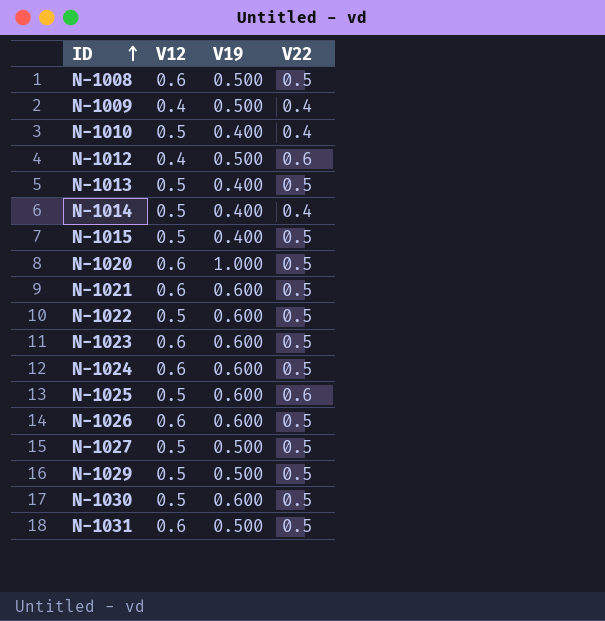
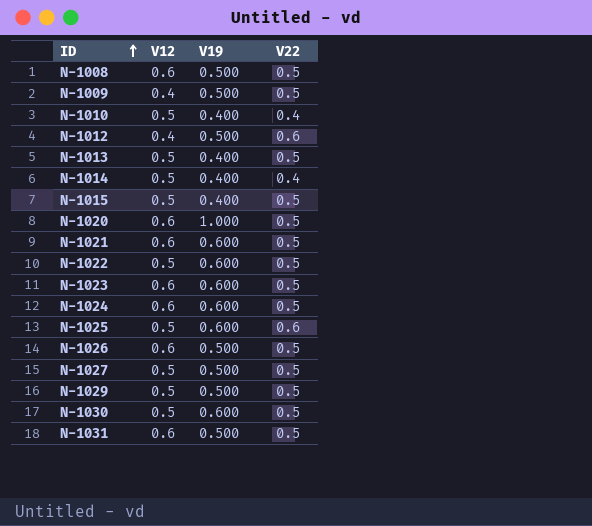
N-1009 | V22: 0.4 -> 0.5
N-1026 | V19: 0.600 -> 0.500

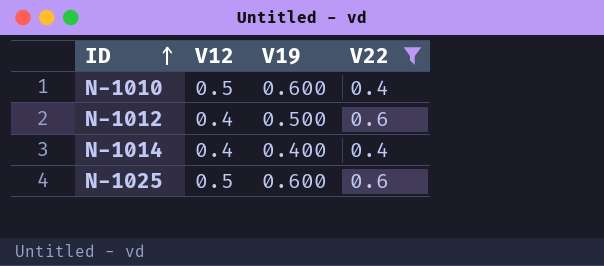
filter: none -> V22 != 0.5
N-1010 | V19: 0.400 -> 0.600
N-1014 | V12: 0.5 -> 0.4

